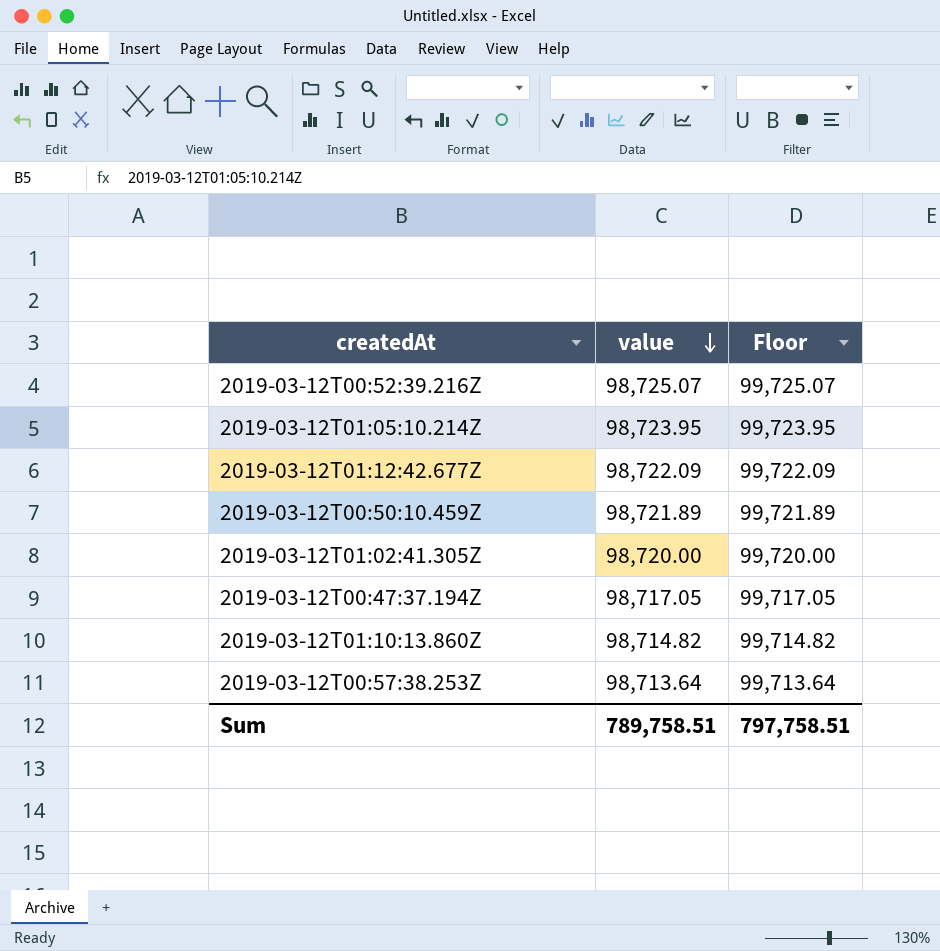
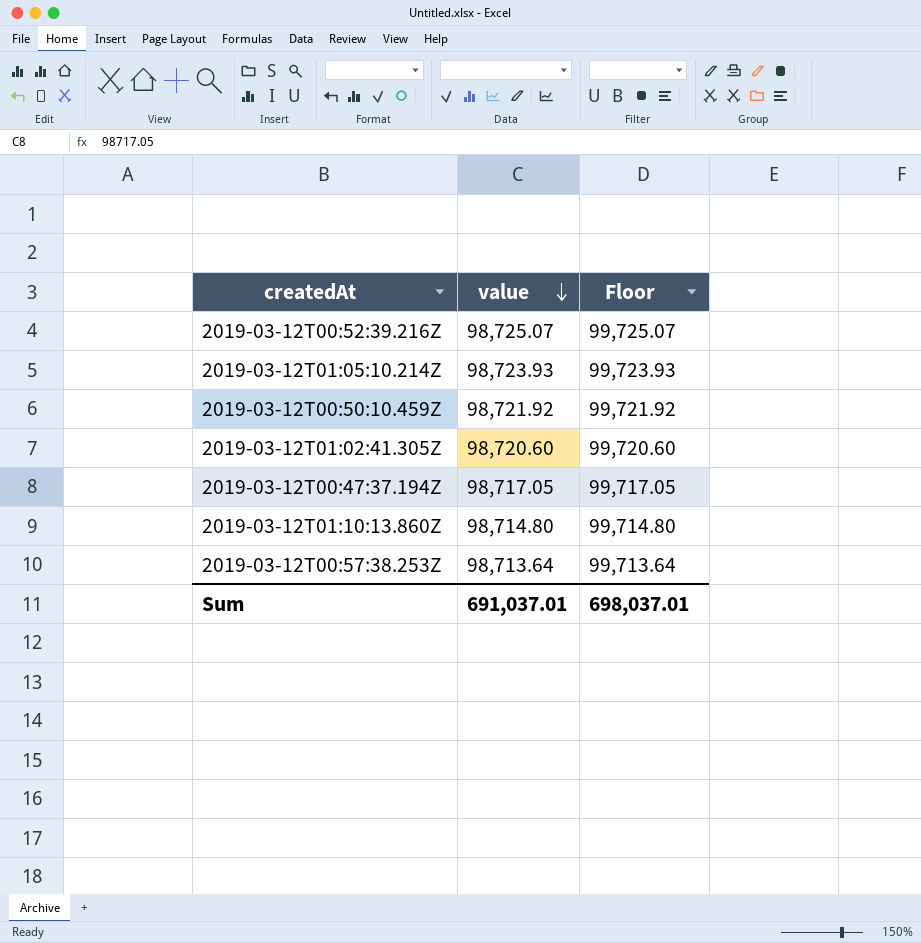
row 2019-03-12T01:12:42.677Z: 98,722.09 | 99,722.09 -> none
2019-03-12T01:05:10.214Z | value: 98,723.95 -> 98,723.93
2019-03-12T01:05:10.214Z | Floor: 99,723.95 -> 99,723.93
2019-03-12T00:50:10.459Z | value: 98,721.89 -> 98,721.92
2019-03-12T00:50:10.459Z | Floor: 99,721.89 -> 99,721.92
2019-03-12T01:02:41.305Z | value: 98,720.00 -> 98,720.60
2019-03-12T01:02:41.305Z | Floor: 99,720.00 -> 99,720.60
2019-03-12T01:10:13.860Z | value: 98,714.82 -> 98,714.80
2019-03-12T01:10:13.860Z | Floor: 99,714.82 -> 99,714.80
Sum | value: 789,758.51 -> 691,037.01
Sum | Floor: 797,758.51 -> 698,037.01

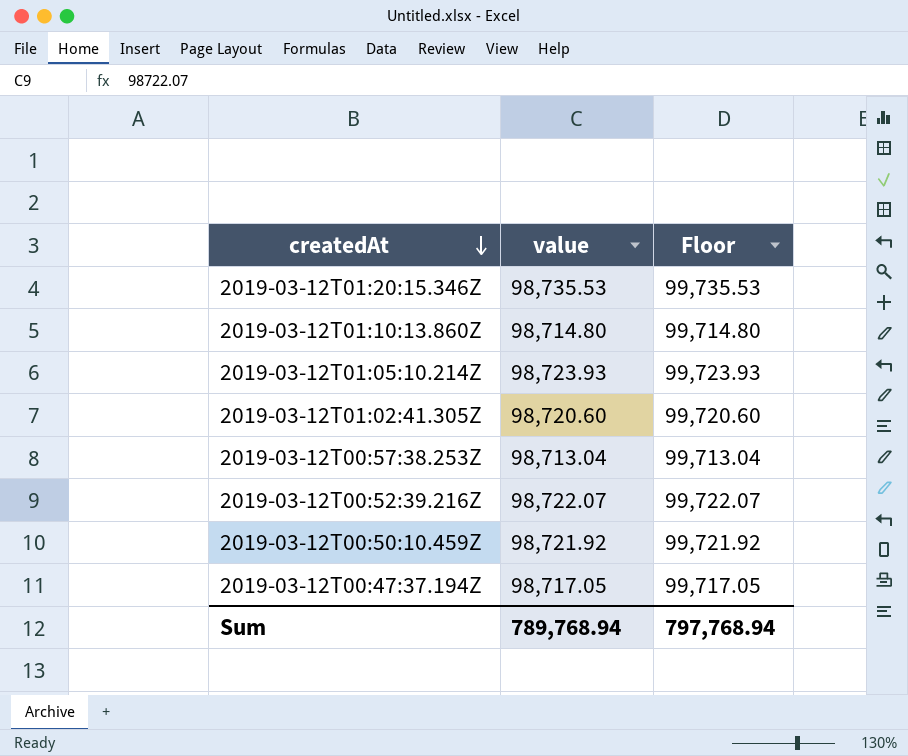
row order: value descending -> createdAt descending
row 2019-03-12T01:20:15.346Z: none -> 98,735.53 | 99,735.53
2019-03-12T00:57:38.253Z | value: 98,713.64 -> 98,713.04
2019-03-12T00:57:38.253Z | Floor: 99,713.64 -> 99,713.04
2019-03-12T00:52:39.216Z | value: 98,725.07 -> 98,722.07
2019-03-12T00:52:39.216Z | Floor: 99,725.07 -> 99,722.07
Sum | value: 691,037.01 -> 789,768.94
Sum | Floor: 698,037.01 -> 797,768.94

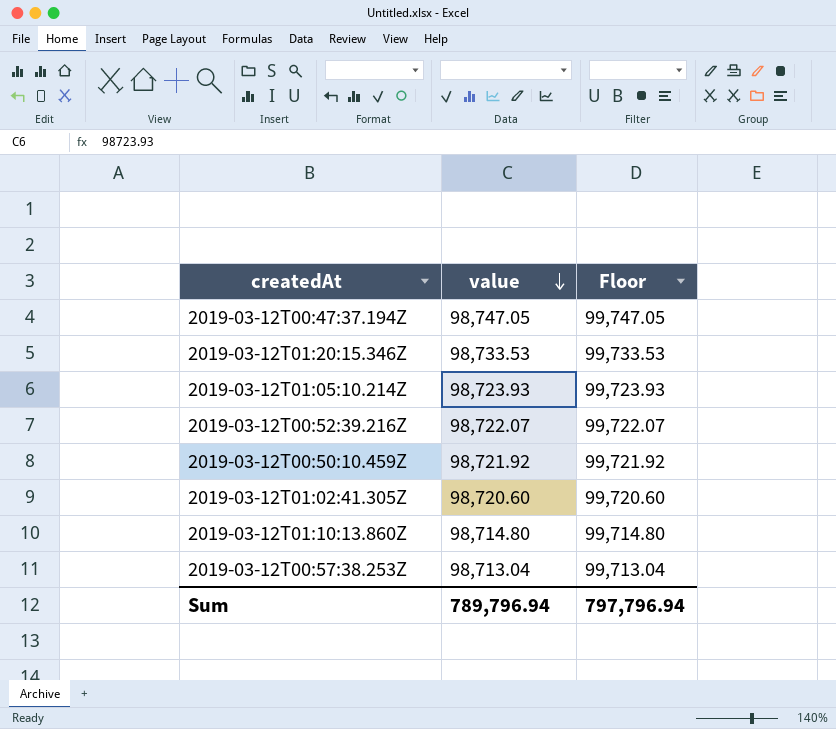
row order: createdAt descending -> value descending
2019-03-12T00:47:37.194Z | value: 98,717.05 -> 98,747.05
2019-03-12T00:47:37.194Z | Floor: 99,717.05 -> 99,747.05
2019-03-12T01:20:15.346Z | value: 98,735.53 -> 98,733.53
2019-03-12T01:20:15.346Z | Floor: 99,735.53 -> 99,733.53
Sum | value: 789,768.94 -> 789,796.94
Sum | Floor: 797,768.94 -> 797,796.94

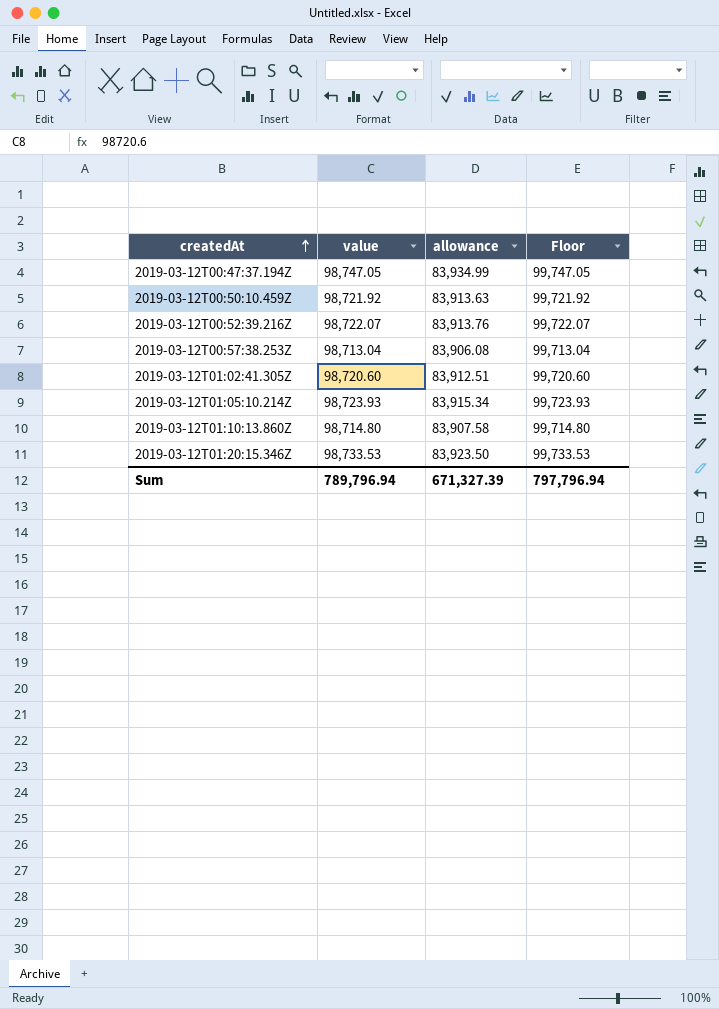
row order: value descending -> createdAt ascending
column allowance | formula: none -> [value] * 0.85

